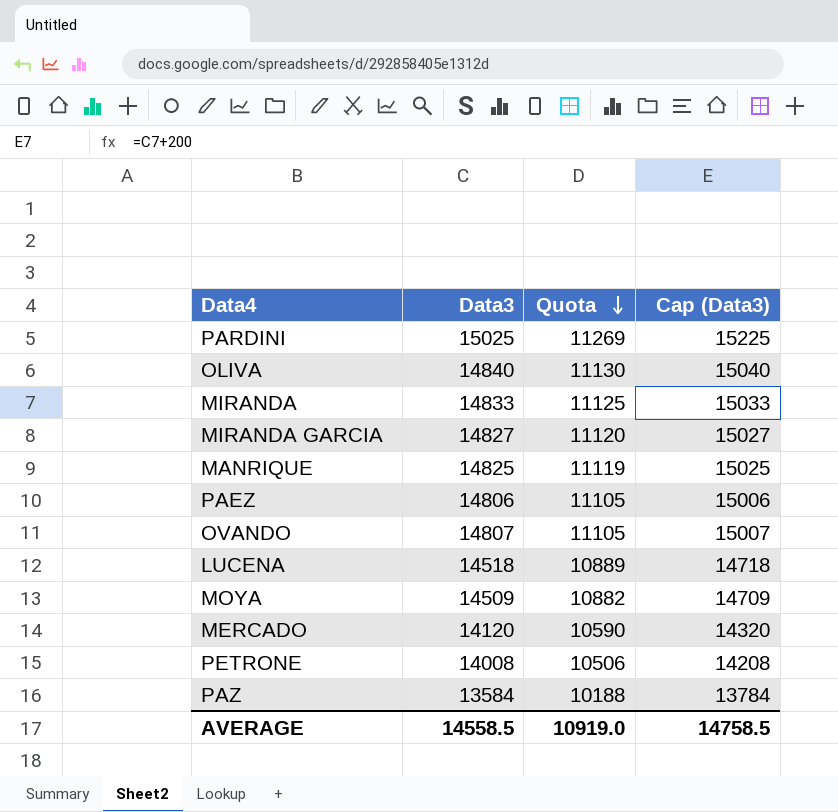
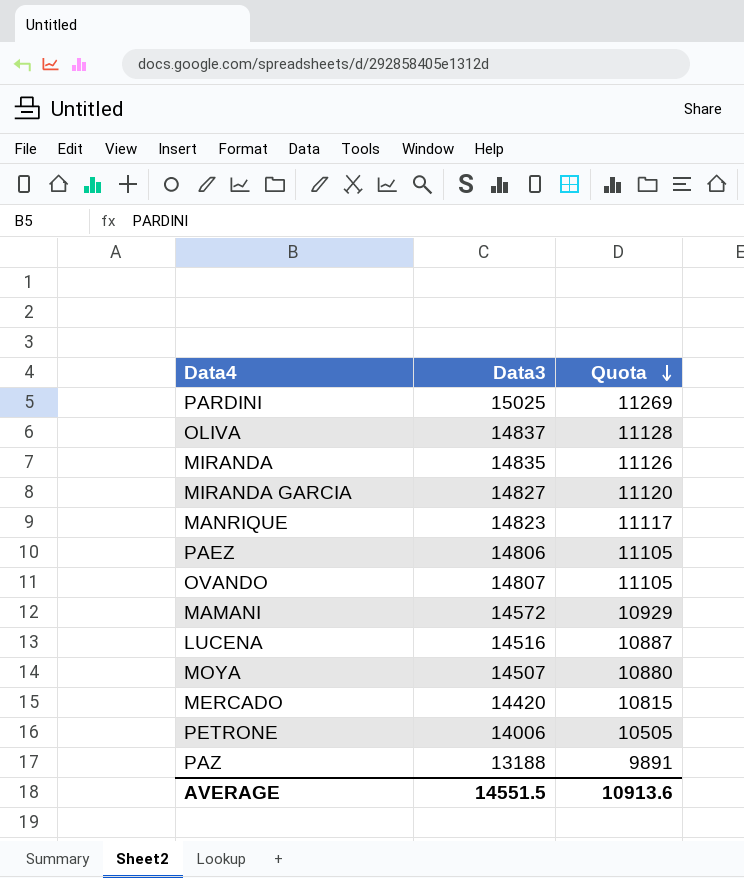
column Cap (Data3) | formula: [Data3] + 200 -> none
OLIVA | Data3: 14840 -> 14837
OLIVA | Quota: 11130 -> 11128
MIRANDA | Data3: 14833 -> 14835
MIRANDA | Quota: 11125 -> 11126
MANRIQUE | Data3: 14825 -> 14823
MANRIQUE | Quota: 11119 -> 11117
row MAMANI: none -> 14572 | 10929
LUCENA | Data3: 14518 -> 14516
LUCENA | Quota: 10889 -> 10887
MOYA | Data3: 14509 -> 14507
MOYA | Quota: 10882 -> 10880
MERCADO | Data3: 14120 -> 14420
MERCADO | Quota: 10590 -> 10815
PETRONE | Data3: 14008 -> 14006
PETRONE | Quota: 10506 -> 10505
PAZ | Data3: 13584 -> 13188
PAZ | Quota: 10188 -> 9891
AVERAGE | Data3: 14558.5 -> 14551.5
AVERAGE | Quota: 10919.0 -> 10913.6

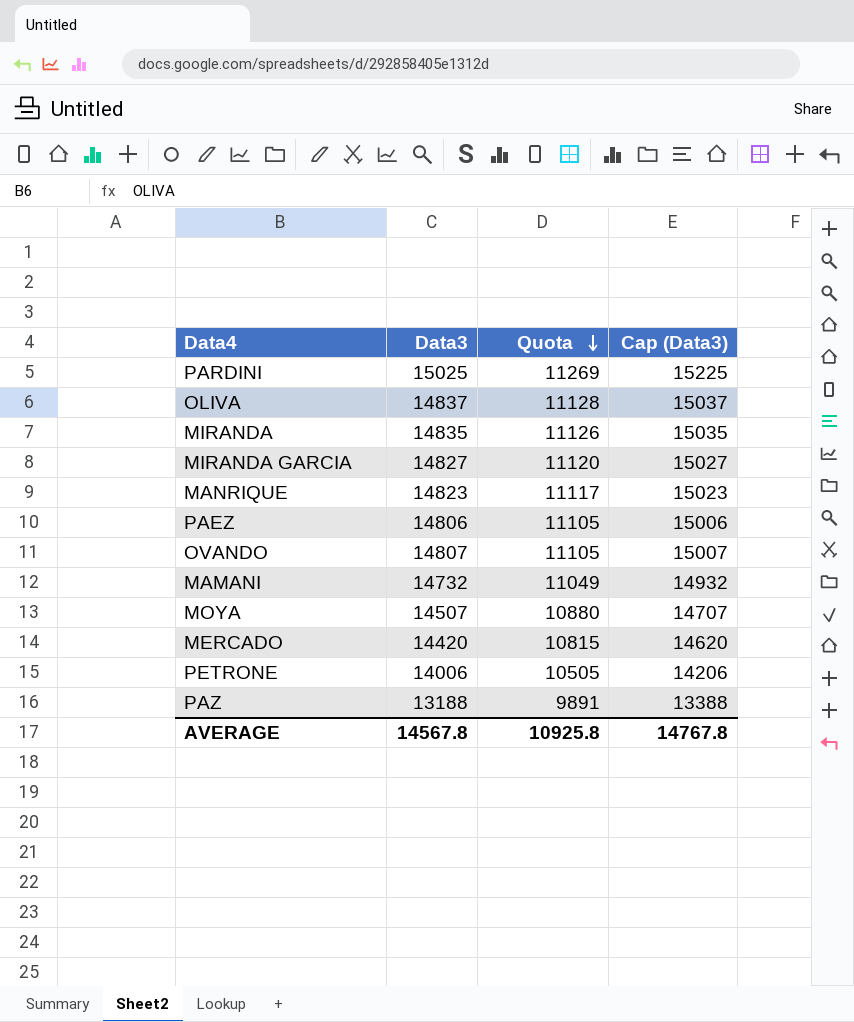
column Cap (Data3) | formula: none -> [Data3] + 200
row LUCENA: 14516 | 10887 -> none
MAMANI | Data3: 14572 -> 14732
MAMANI | Quota: 10929 -> 11049
AVERAGE | Data3: 14551.5 -> 14567.8
AVERAGE | Quota: 10913.6 -> 10925.8

